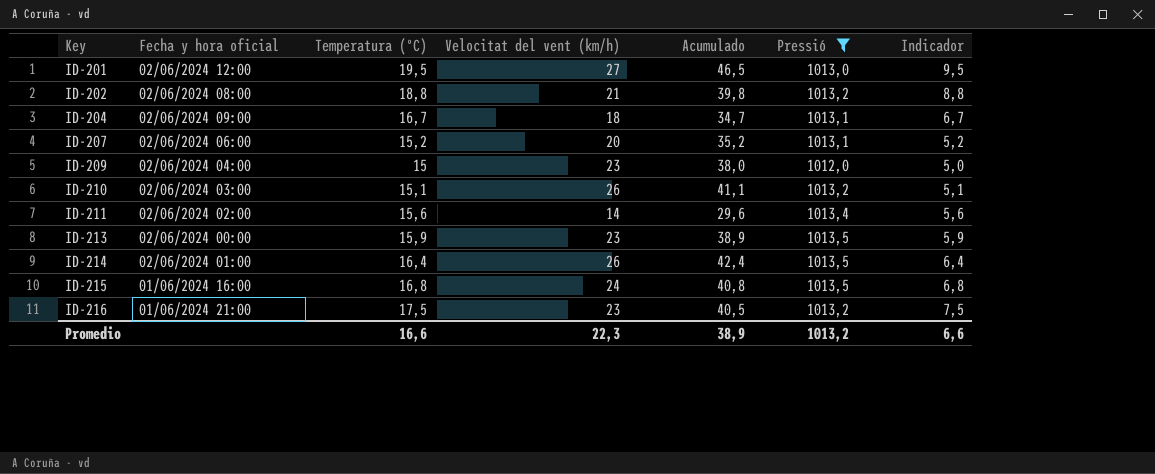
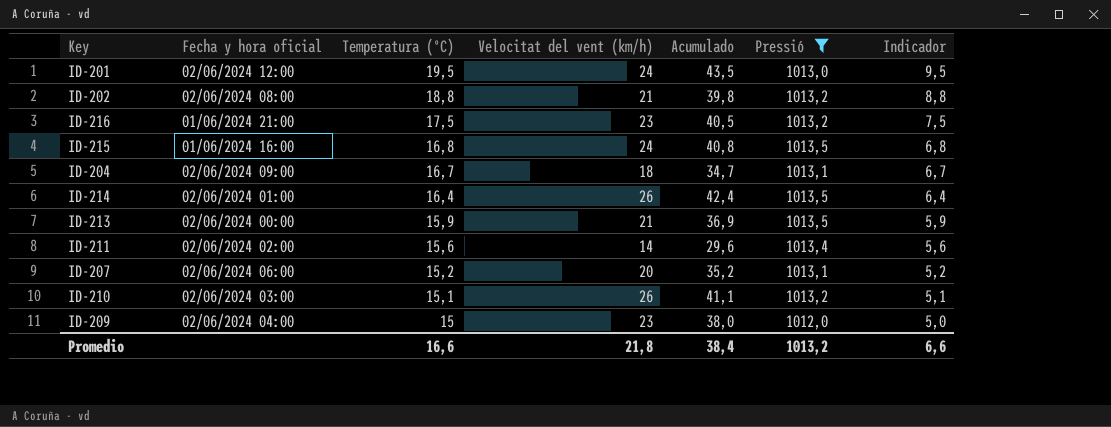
row order: Key ascending -> Temperatura (ºC) descending
ID-201 | Velocitat del vent (km/h): 27 -> 24
ID-201 | Acumulado: 46,5 -> 43,5
ID-213 | Velocitat del vent (km/h): 23 -> 21
ID-213 | Acumulado: 38,9 -> 36,9
Promedio | Velocitat del vent (km/h): 22,3 -> 21,8
Promedio | Acumulado: 38,9 -> 38,4

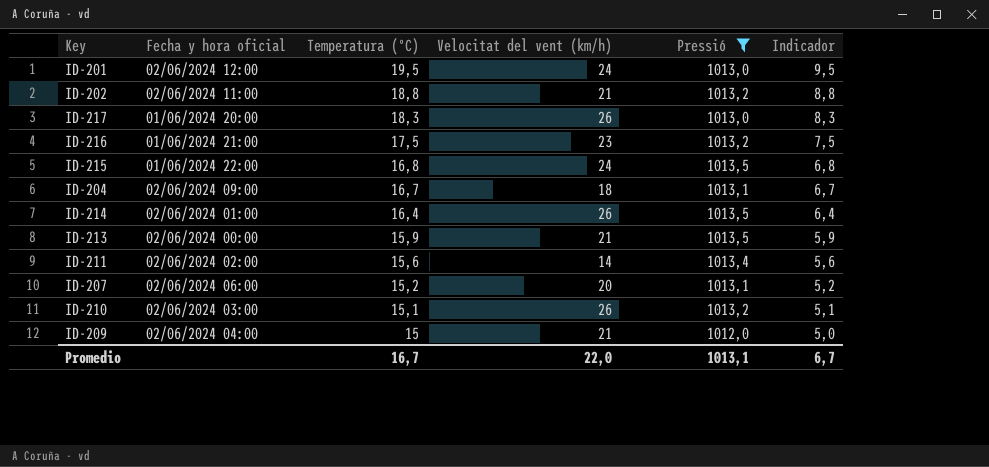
column Acumulado | formula: [Temperatura (ºC)] + [Velocitat del vent (km/h)] -> none
ID-202 | Fecha y hora oficial: 02/06/2024 08:00 -> 02/06/2024 11:00
row ID-217: none -> 01/06/2024 20:00 | 18,3 | 26 | 1013,0 | 8,3
ID-215 | Fecha y hora oficial: 01/06/2024 16:00 -> 01/06/2024 22:00
ID-209 | Velocitat del vent (km/h): 23 -> 21
Promedio | Temperatura (ºC): 16,6 -> 16,7
Promedio | Velocitat del vent (km/h): 21,8 -> 22,0
Promedio | Pressió: 1013,2 -> 1013,1
Promedio | Indicador: 6,6 -> 6,7

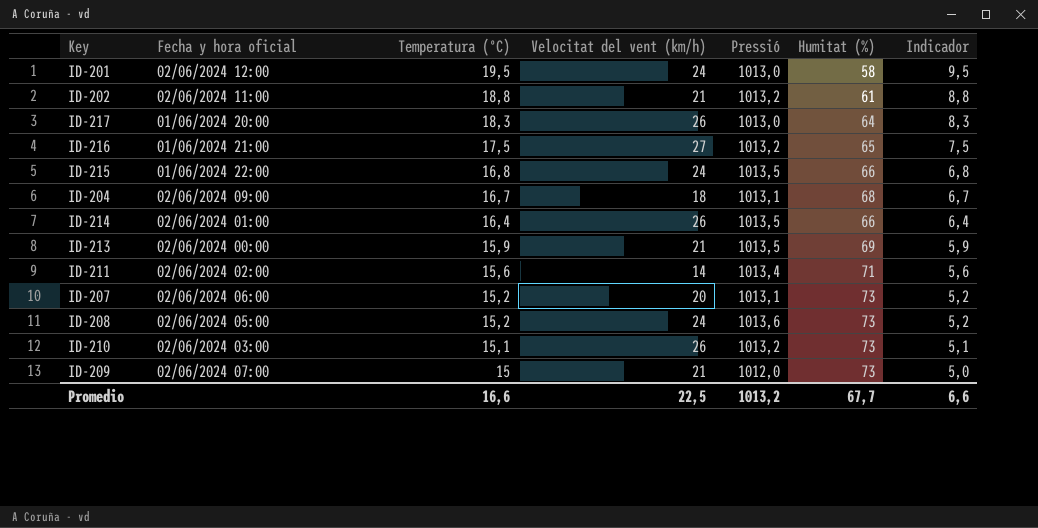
filter: Pressió != 1013,6 -> none
column Humitat (%) | position: none -> 6
ID-216 | Velocitat del vent (km/h): 23 -> 27
ID-209 | Fecha y hora oficial: 02/06/2024 04:00 -> 02/06/2024 07:00
Promedio | Temperatura (ºC): 16,7 -> 16,6
Promedio | Velocitat del vent (km/h): 22,0 -> 22,5
Promedio | Pressió: 1013,1 -> 1013,2
Promedio | Indicador: 6,7 -> 6,6

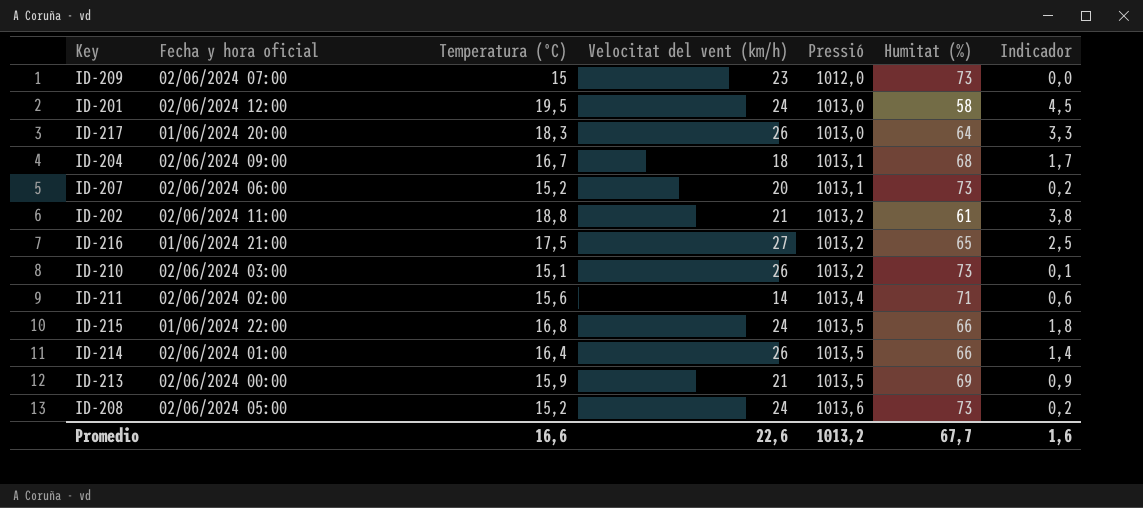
row order: Temperatura (ºC) descending -> Pressió ascending
column Indicador | formula: [Temperatura (ºC)] - 10 -> [Temperatura (ºC)] - 15
ID-209 | Velocitat del vent (km/h): 21 -> 23
Promedio | Velocitat del vent (km/h): 22,5 -> 22,6
Promedio | Indicador: 6,6 -> 1,6

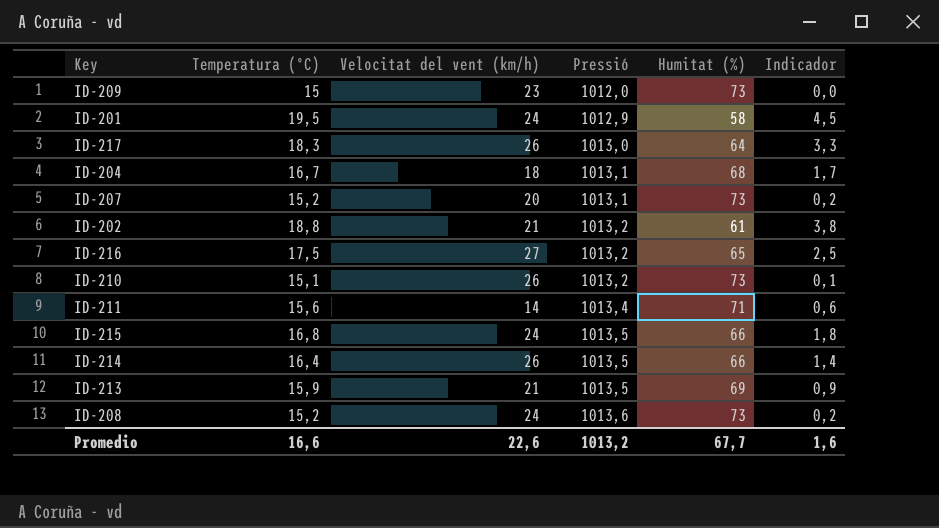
column Fecha y hora oficial | position: 2 -> none
ID-201 | Pressió: 1013,0 -> 1012,9

